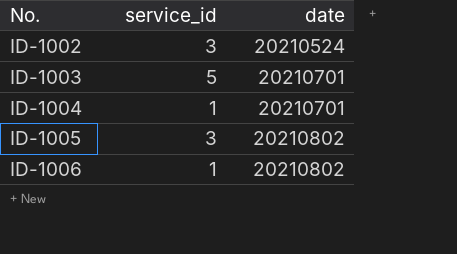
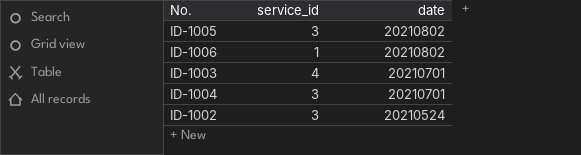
row order: No. ascending -> date descending
ID-1003 | service_id: 5 -> 4
ID-1004 | service_id: 1 -> 3

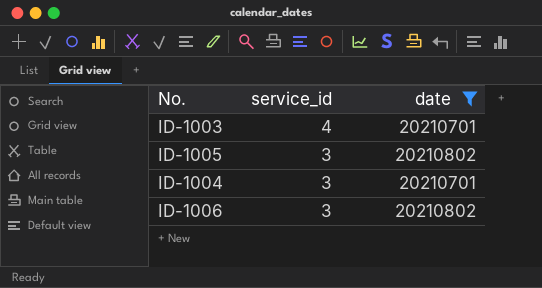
filter: none -> date != 20210524
row order: date descending -> service_id descending
ID-1006 | service_id: 1 -> 3

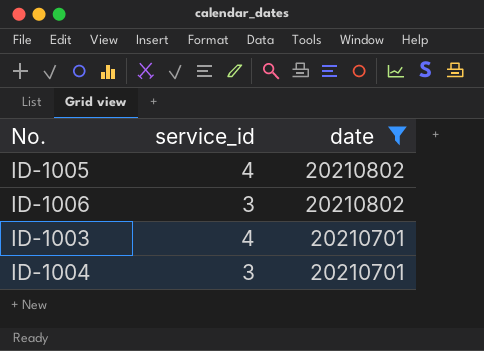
row order: service_id descending -> date descending
ID-1005 | service_id: 3 -> 4

